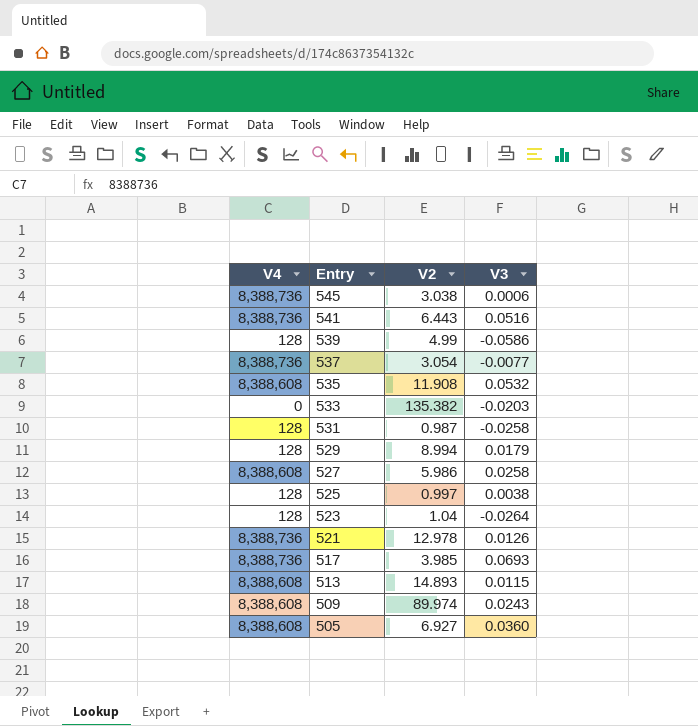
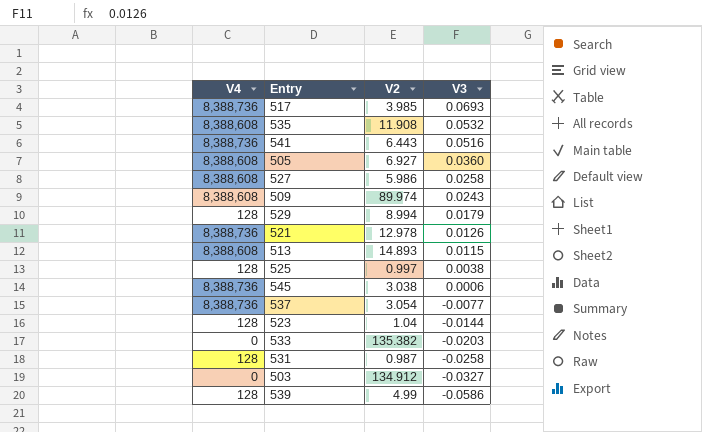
row order: Entry descending -> V3 descending
523 | V3: -0.0264 -> -0.0144
row 503: none -> 0 | 134.912 | -0.0327

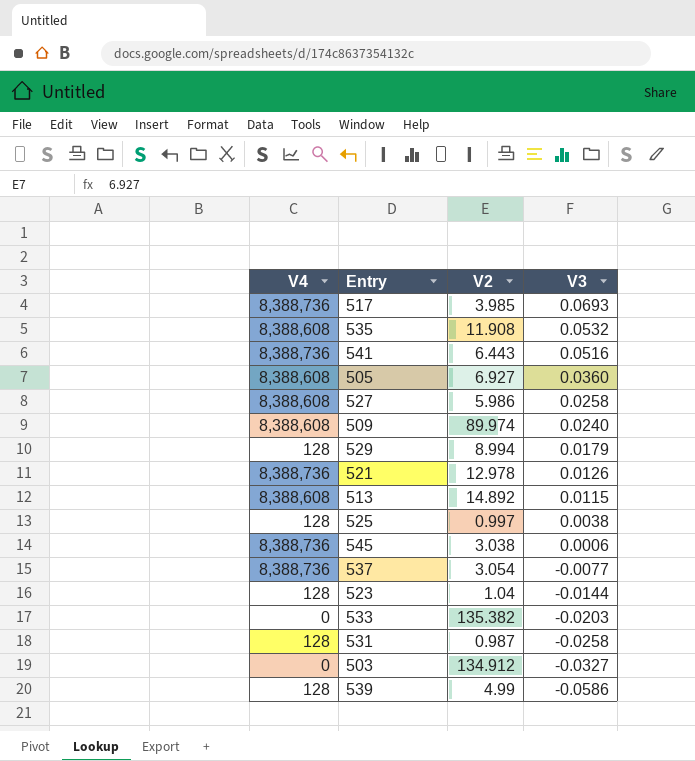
509 | V3: 0.0243 -> 0.0240
513 | V2: 14.893 -> 14.892

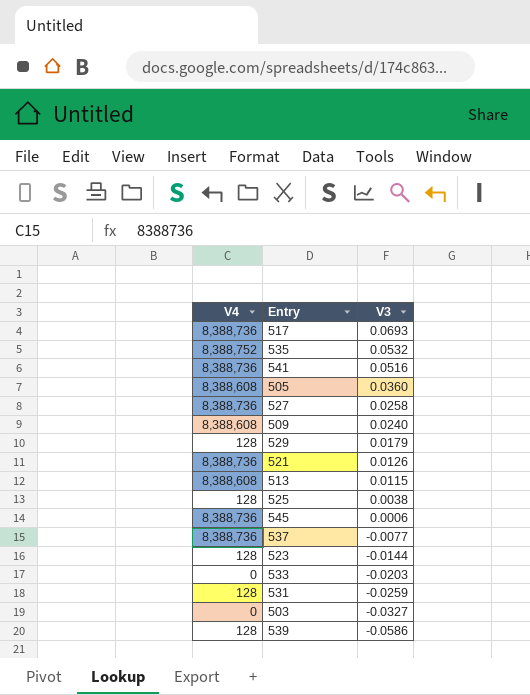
column V2 | position: 3 -> none
535 | V4: 8,388,608 -> 8,388,752
527 | V4: 8,388,608 -> 8,388,736
531 | V3: -0.0258 -> -0.0259

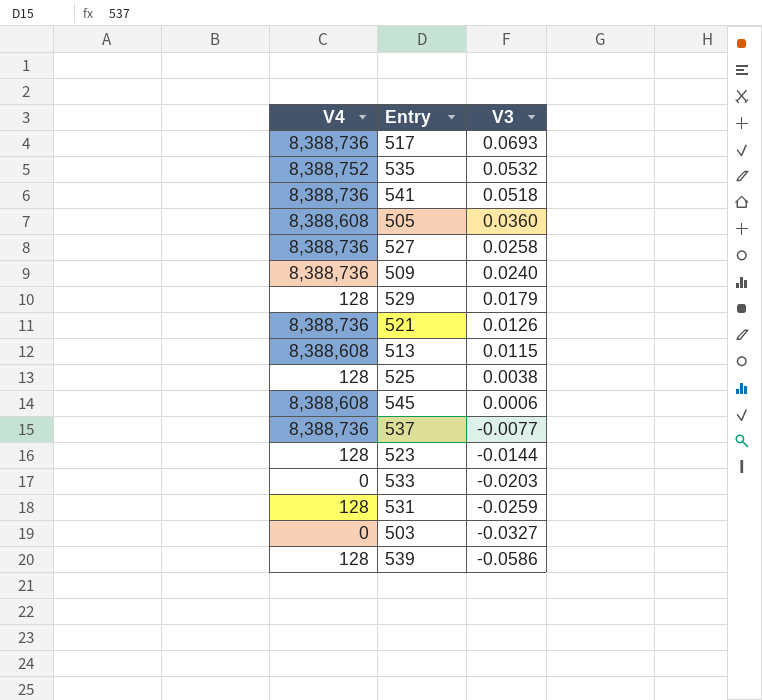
541 | V3: 0.0516 -> 0.0518
509 | V4: 8,388,608 -> 8,388,736
545 | V4: 8,388,736 -> 8,388,608

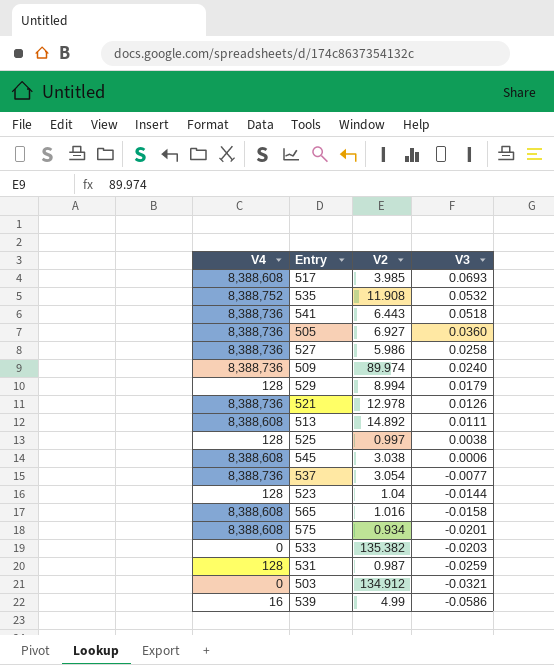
column V2 | position: none -> 3
517 | V4: 8,388,736 -> 8,388,608
505 | V4: 8,388,608 -> 8,388,736
513 | V3: 0.0115 -> 0.0111
row 565: none -> 8,388,608 | 1.016 | -0.0158
row 575: none -> 8,388,608 | 0.934 | -0.0201
503 | V3: -0.0327 -> -0.0321
539 | V4: 128 -> 16

